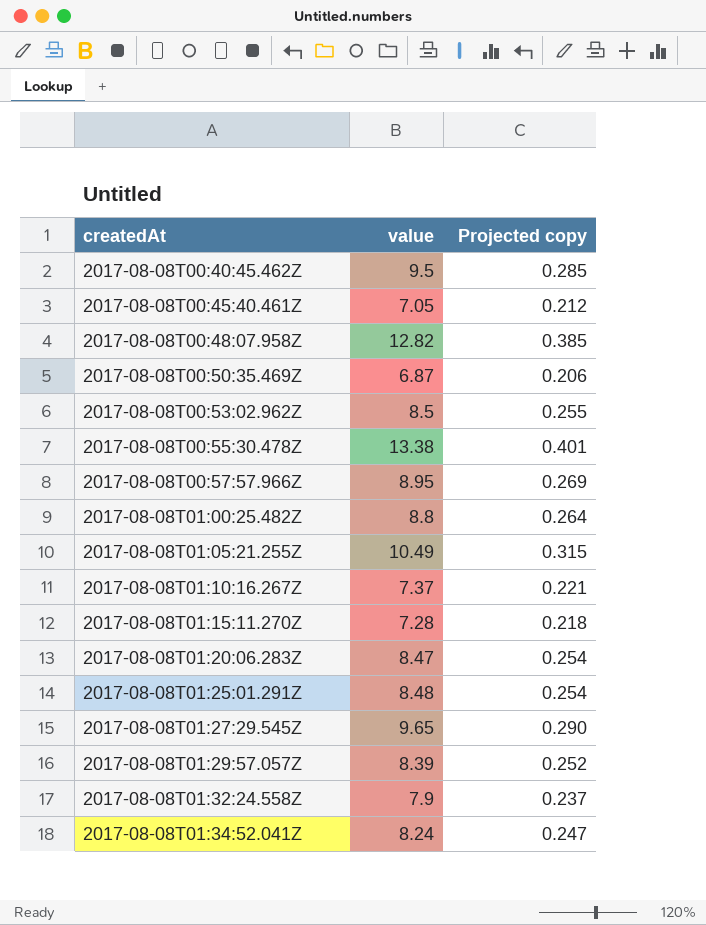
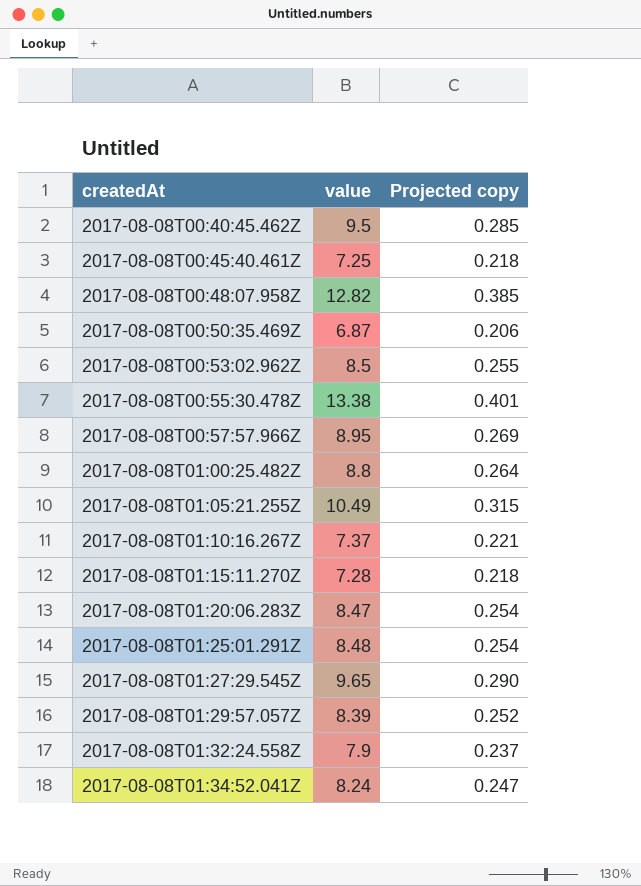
2017-08-08T00:45:40.461Z | value: 7.05 -> 7.25
2017-08-08T00:45:40.461Z | Projected copy: 0.212 -> 0.218

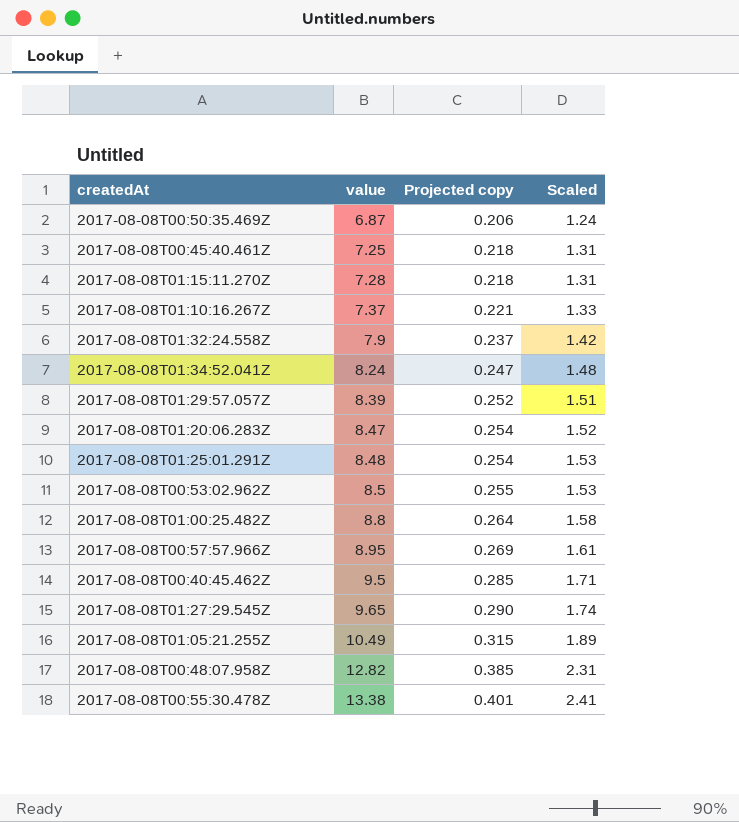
row order: createdAt ascending -> value ascending
column Scaled | formula: none -> [value] * 0.18

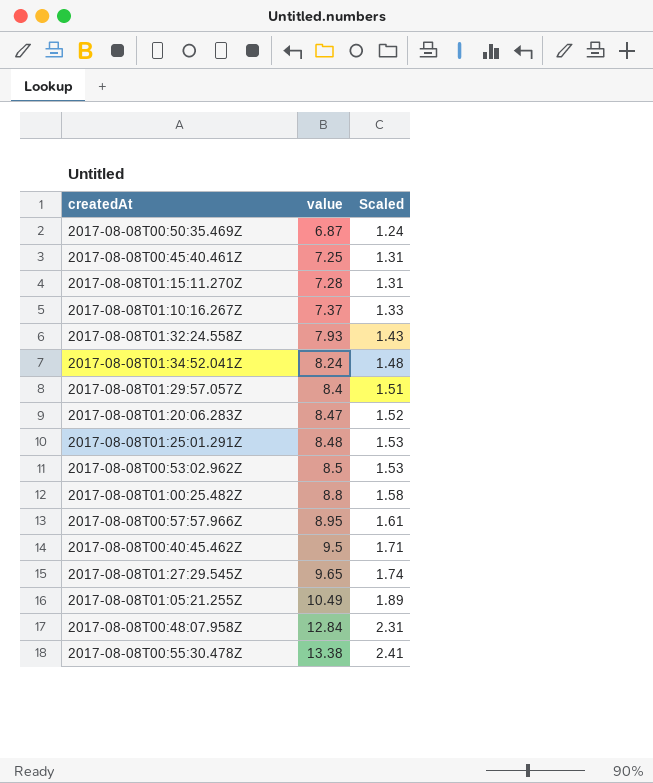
column Projected copy | formula: [value] * 0.03 -> none
2017-08-08T01:32:24.558Z | value: 7.9 -> 7.93
2017-08-08T01:32:24.558Z | Scaled: 1.42 -> 1.43
2017-08-08T01:29:57.057Z | value: 8.39 -> 8.4
2017-08-08T00:48:07.958Z | value: 12.82 -> 12.84

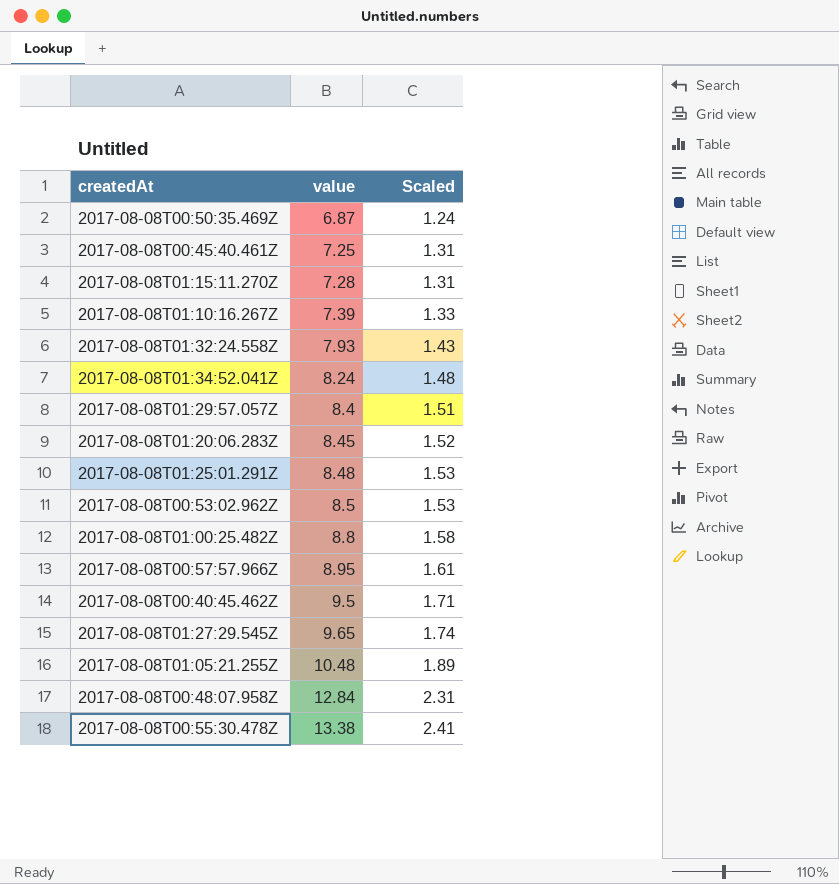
2017-08-08T01:10:16.267Z | value: 7.37 -> 7.39
2017-08-08T01:20:06.283Z | value: 8.47 -> 8.45
2017-08-08T01:05:21.255Z | value: 10.49 -> 10.48

